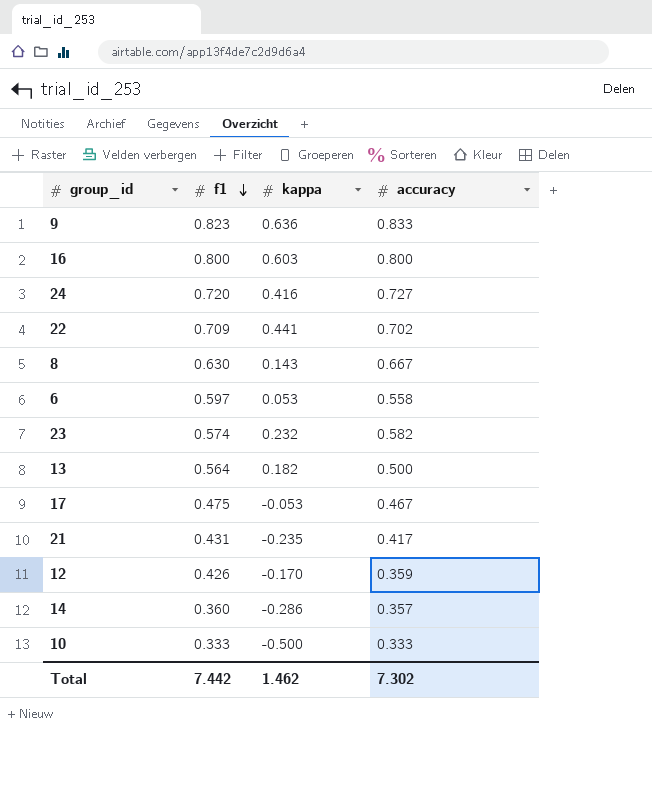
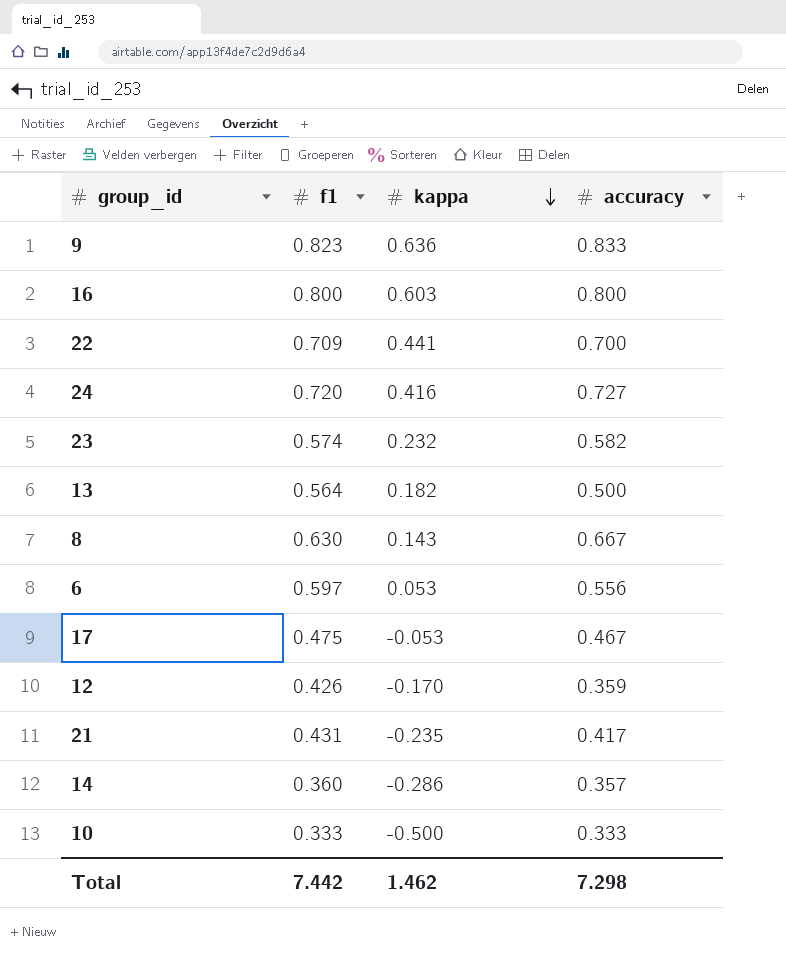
row order: f1 descending -> kappa descending
22 | accuracy: 0.702 -> 0.700
6 | accuracy: 0.558 -> 0.556
Total | accuracy: 7.302 -> 7.298

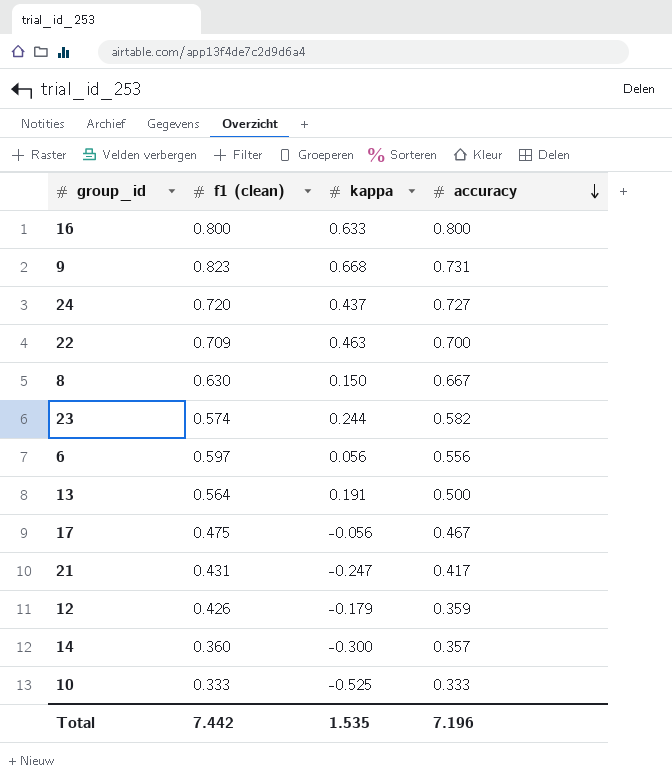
row order: kappa descending -> accuracy descending
column name: f1 -> f1 (clean)
16 | kappa: 0.603 -> 0.633
9 | kappa: 0.636 -> 0.668
9 | accuracy: 0.833 -> 0.731
24 | kappa: 0.416 -> 0.437
22 | kappa: 0.441 -> 0.463
8 | kappa: 0.143 -> 0.150
23 | kappa: 0.232 -> 0.244
6 | kappa: 0.053 -> 0.056
13 | kappa: 0.182 -> 0.191
17 | kappa: -0.053 -> -0.056
21 | kappa: -0.235 -> -0.247
12 | kappa: -0.170 -> -0.179
14 | kappa: -0.286 -> -0.300
10 | kappa: -0.500 -> -0.525
Total | kappa: 1.462 -> 1.535
Total | accuracy: 7.298 -> 7.196

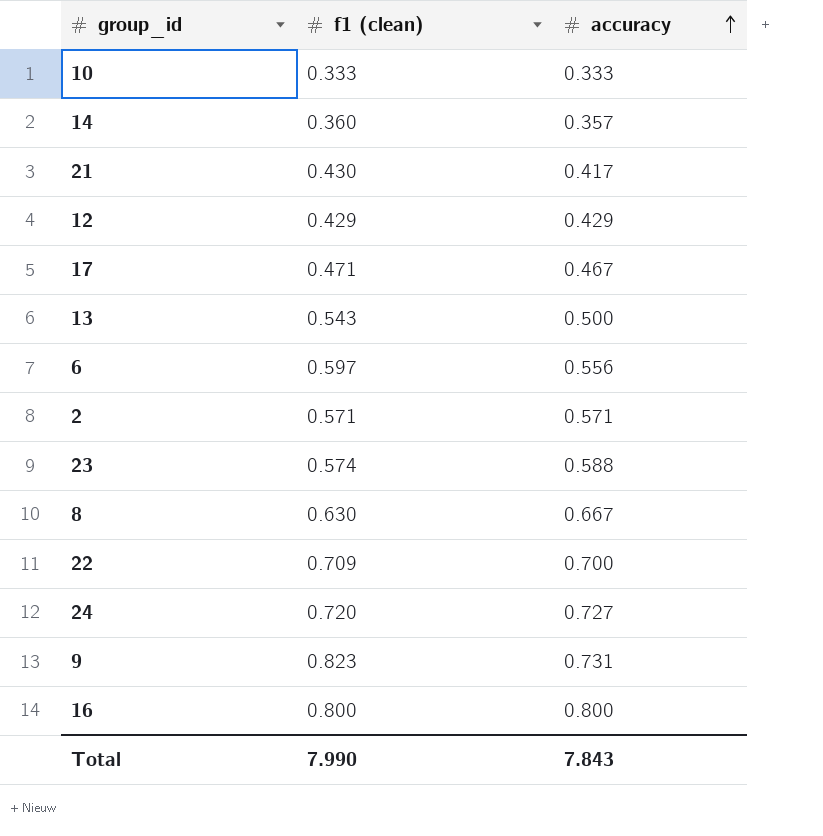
row order: accuracy descending -> accuracy ascending
column kappa | position: 3 -> none
21 | f1 (clean): 0.431 -> 0.430
12 | f1 (clean): 0.426 -> 0.429
12 | accuracy: 0.359 -> 0.429
17 | f1 (clean): 0.475 -> 0.471
13 | f1 (clean): 0.564 -> 0.543
row 2: none -> 0.571 | 0.571
23 | accuracy: 0.582 -> 0.588
Total | f1 (clean): 7.442 -> 7.990
Total | accuracy: 7.196 -> 7.843

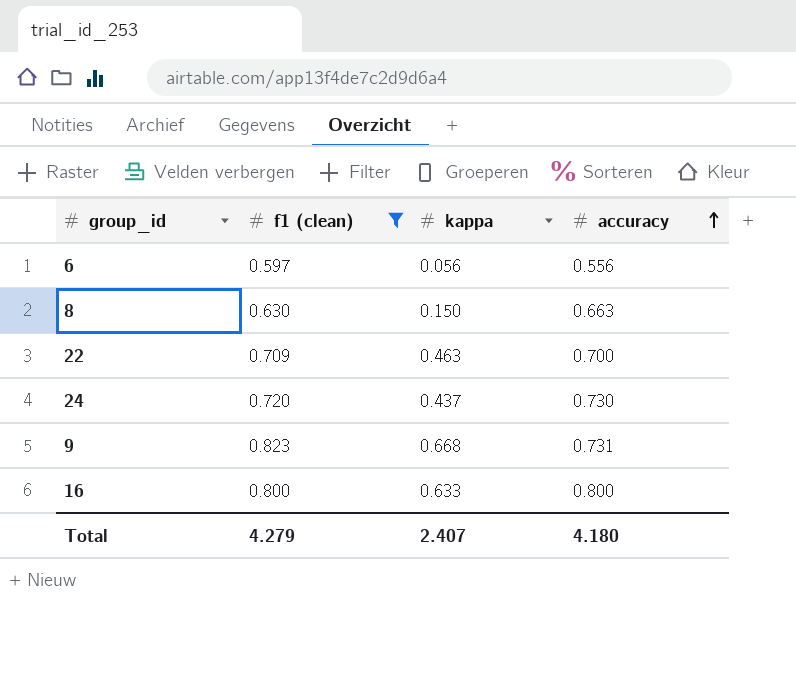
filter: none -> f1 (clean) >= 0.597
column kappa | position: none -> 3
8 | accuracy: 0.667 -> 0.663
24 | accuracy: 0.727 -> 0.730
Total | f1 (clean): 7.990 -> 4.279
Total | accuracy: 7.843 -> 4.180

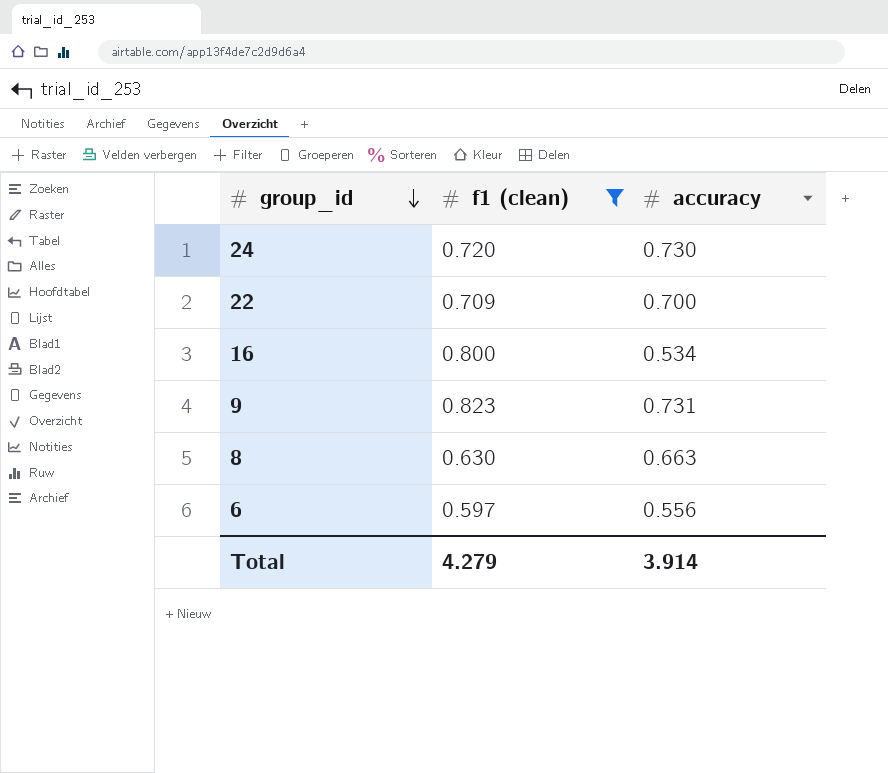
row order: accuracy ascending -> group_id descending
column kappa | position: 3 -> none
16 | accuracy: 0.800 -> 0.534
Total | accuracy: 4.180 -> 3.914

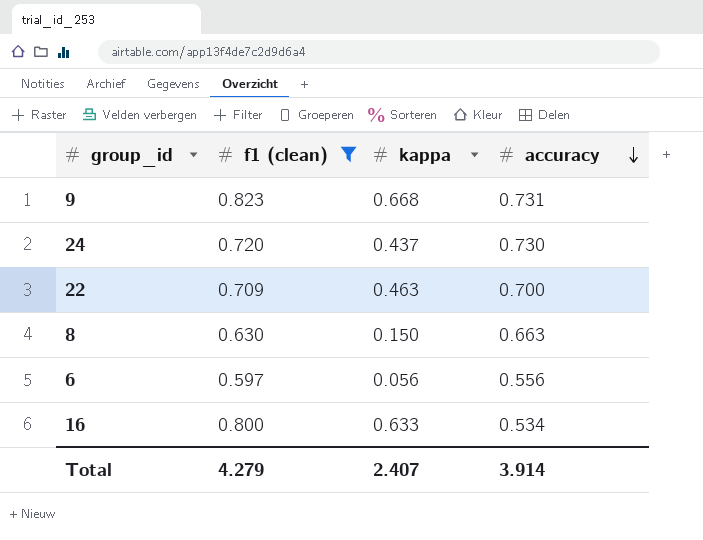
row order: group_id descending -> accuracy descending
column kappa | position: none -> 3

